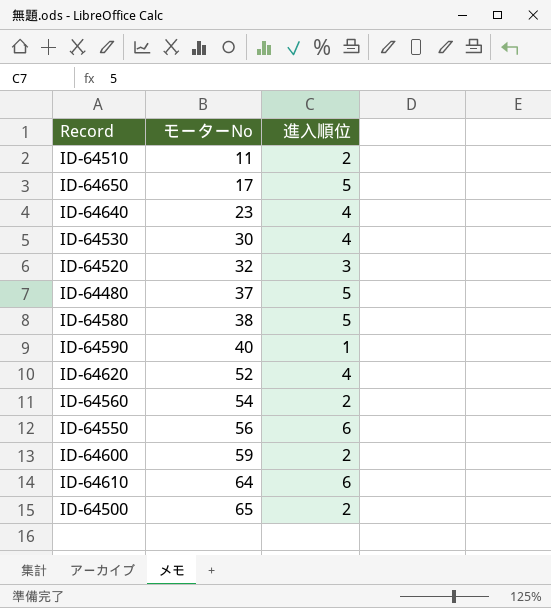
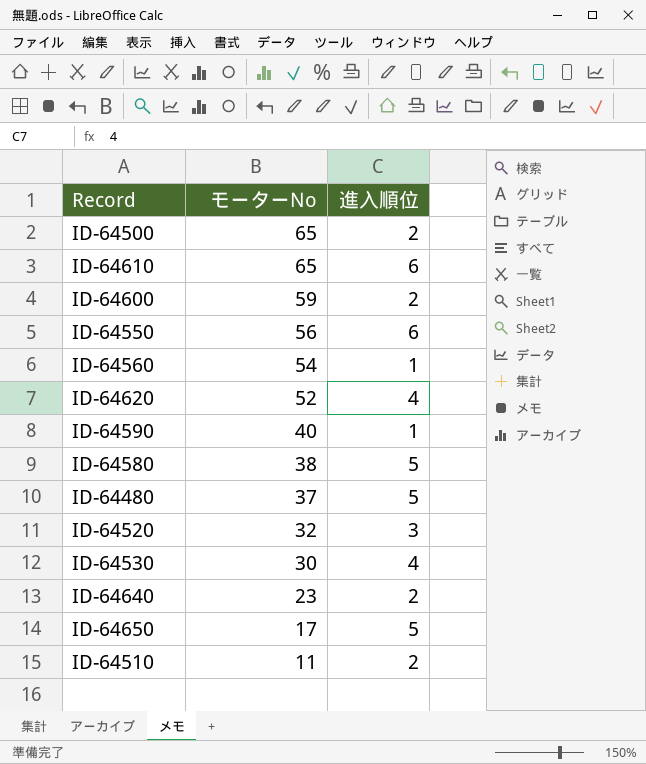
row order: モーターNo ascending -> モーターNo descending
ID-64610 | モーターNo: 64 -> 65
ID-64560 | 進入順位: 2 -> 1
ID-64640 | 進入順位: 4 -> 2

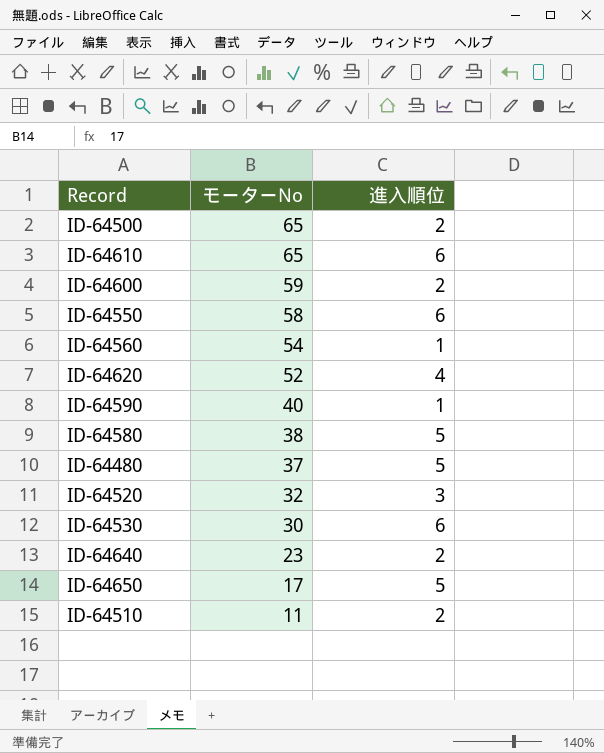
ID-64550 | モーターNo: 56 -> 58
ID-64530 | 進入順位: 4 -> 6

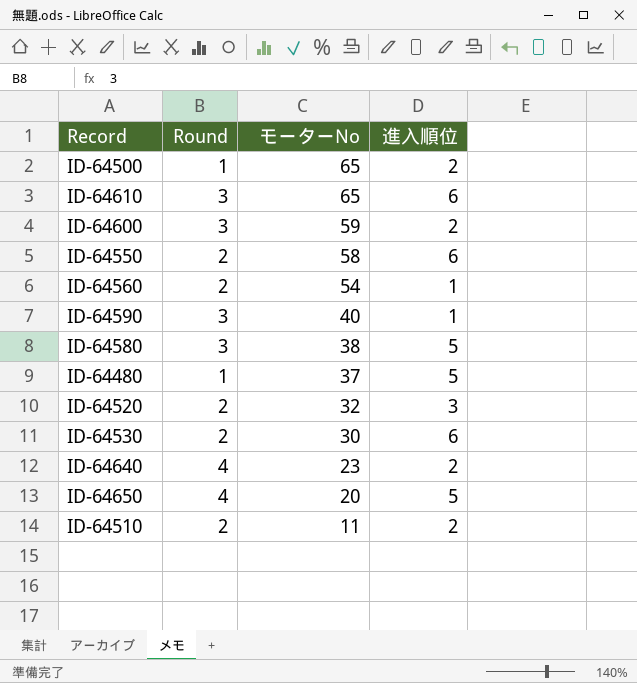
column Round | position: none -> 2
row ID-64620: 52 | 4 -> none
ID-64650 | モーターNo: 17 -> 20

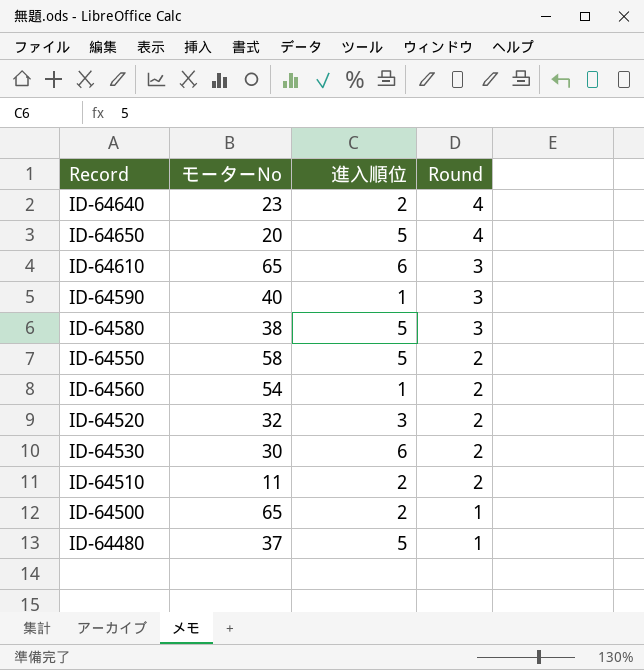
row order: モーターNo descending -> Round descending
column Round | position: 2 -> 4
row ID-64600: 3 | 59 | 2 -> none
ID-64550 | 進入順位: 6 -> 5

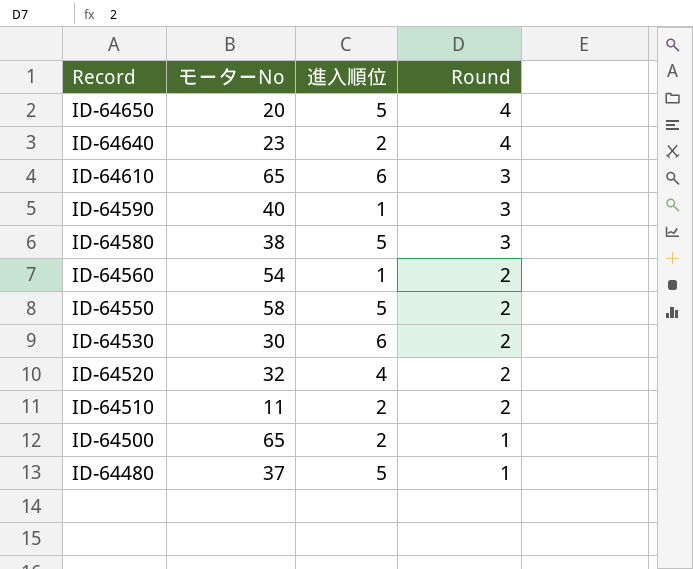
row order: Round descending -> Record descending
ID-64520 | 進入順位: 3 -> 4

